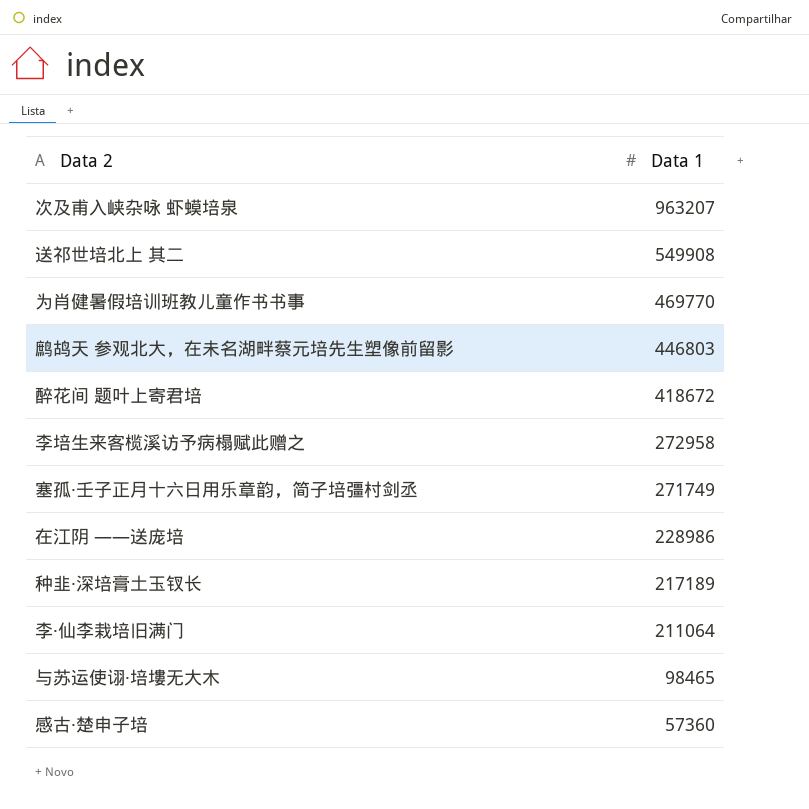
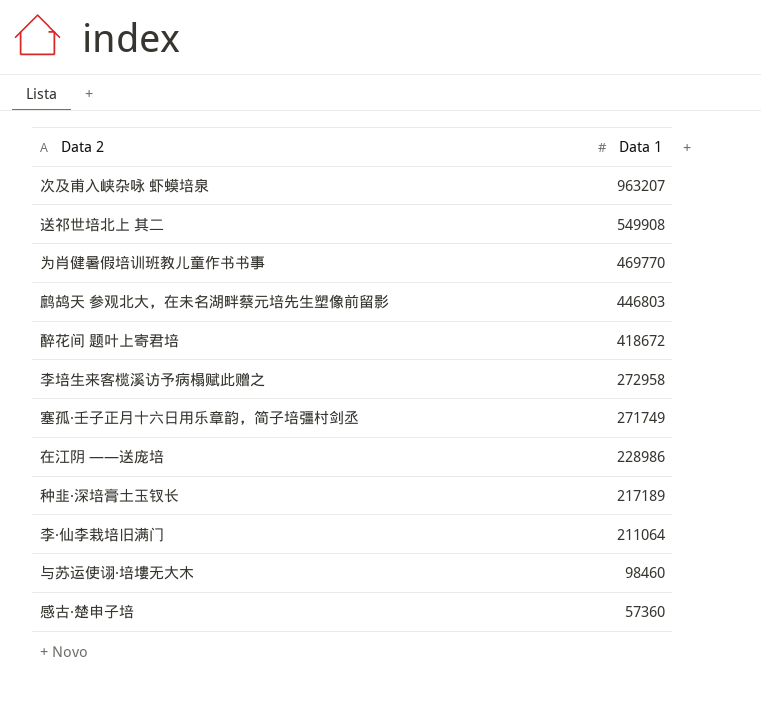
与苏运使诩·培塿无大木 | Data 1: 98465 -> 98460

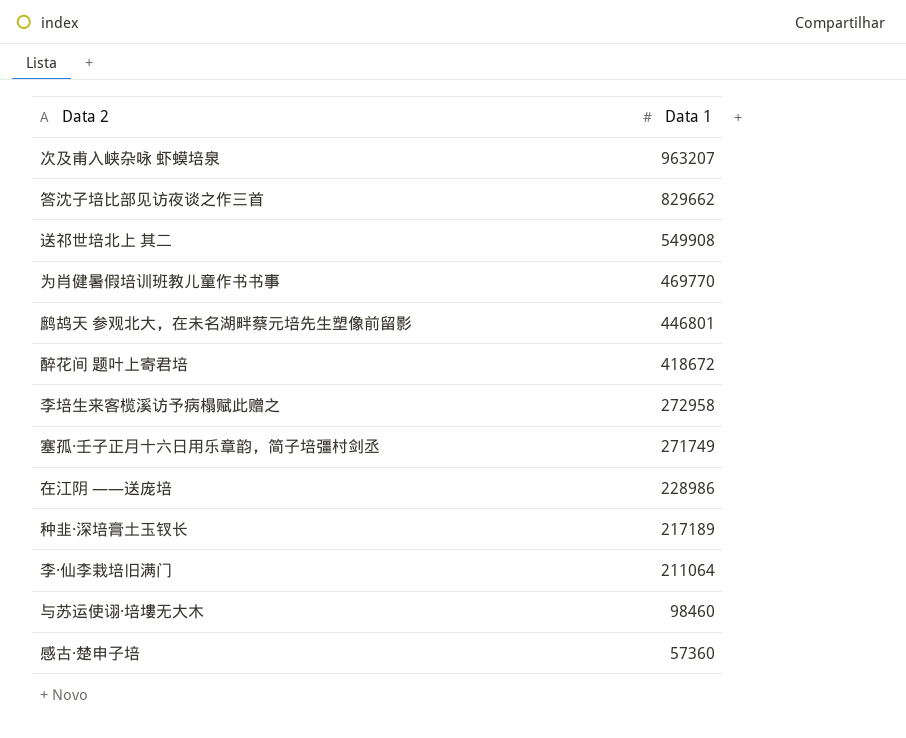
row 答沈子培比部见访夜谈之作三首: none -> 829662
鹧鸪天 参观北大，在未名湖畔蔡元培先生塑像前留影 | Data 1: 446803 -> 446801

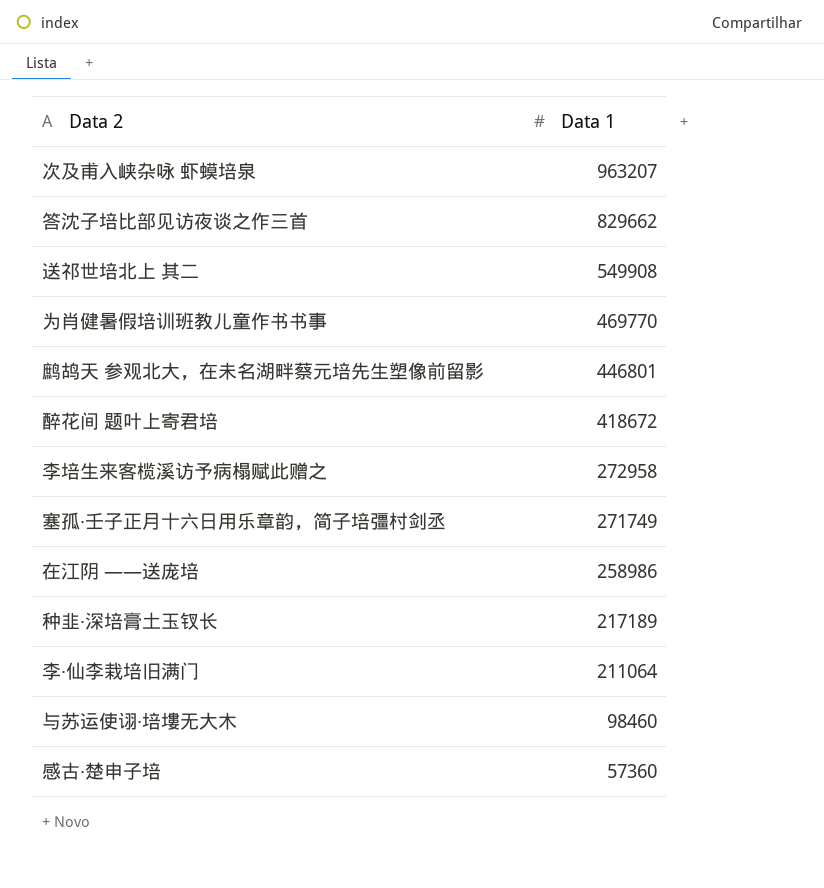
在江阴 ——送庞培 | Data 1: 228986 -> 258986

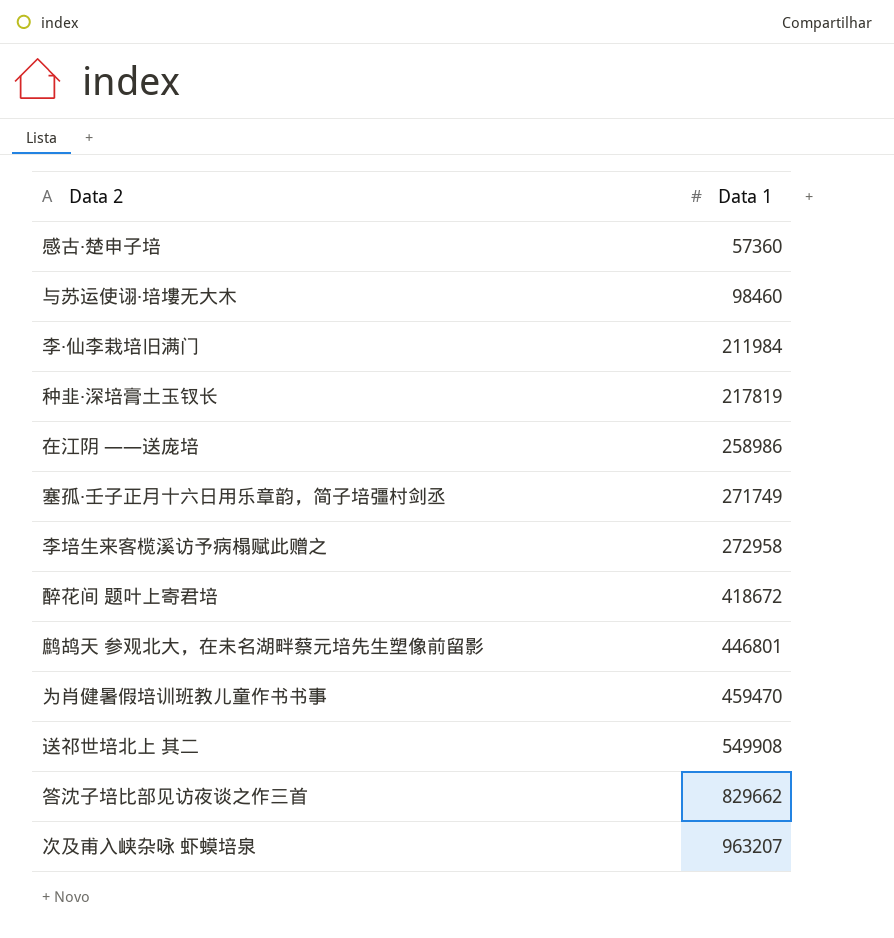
row order: Data 1 descending -> Data 1 ascending
李·仙李栽培旧满门 | Data 1: 211064 -> 211984
种韭·深培膏土玉钗长 | Data 1: 217189 -> 217819
为肖健暑假培训班教儿童作书书事 | Data 1: 469770 -> 459470

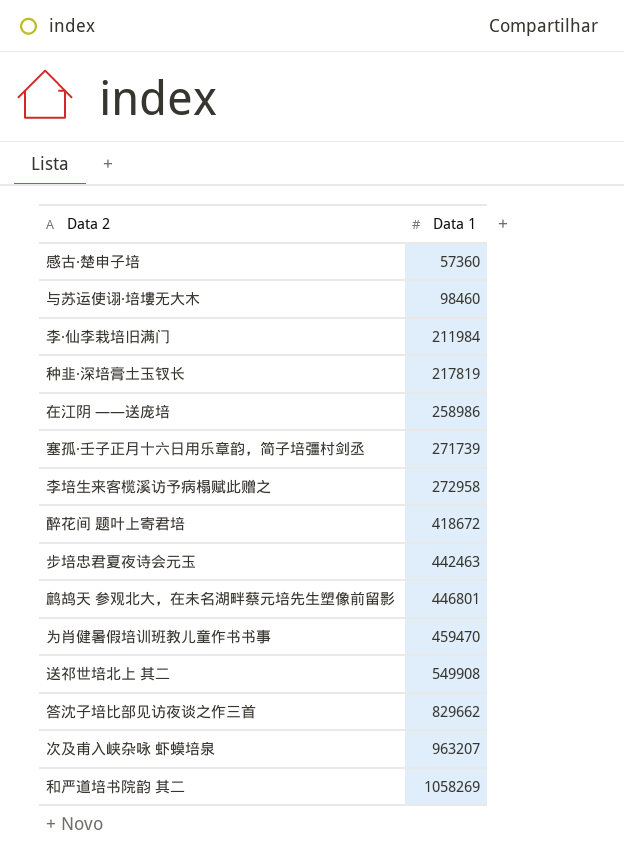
塞孤·壬子正月十六日用乐章韵，简子培彊村剑丞 | Data 1: 271749 -> 271739
row 步培忠君夏夜诗会元玉: none -> 442463
row 和严道培书院韵 其二: none -> 1058269

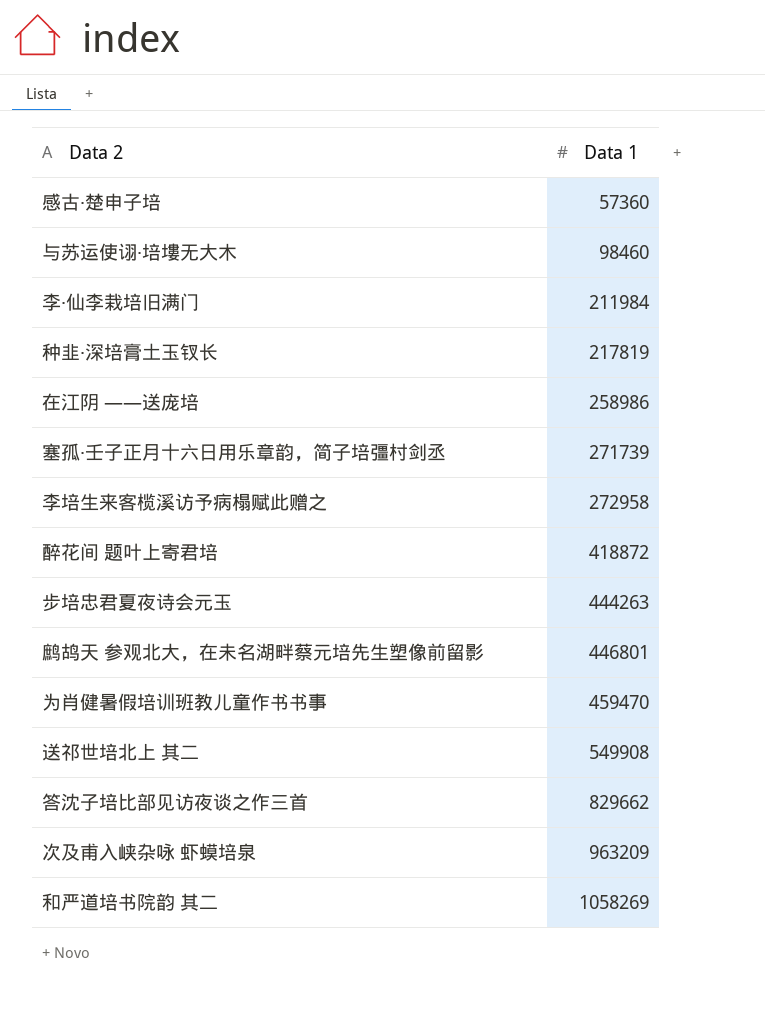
醉花间 题叶上寄君培 | Data 1: 418672 -> 418872
步培忠君夏夜诗会元玉 | Data 1: 442463 -> 444263
次及甫入峡杂咏 虾蟆培泉 | Data 1: 963207 -> 963209

